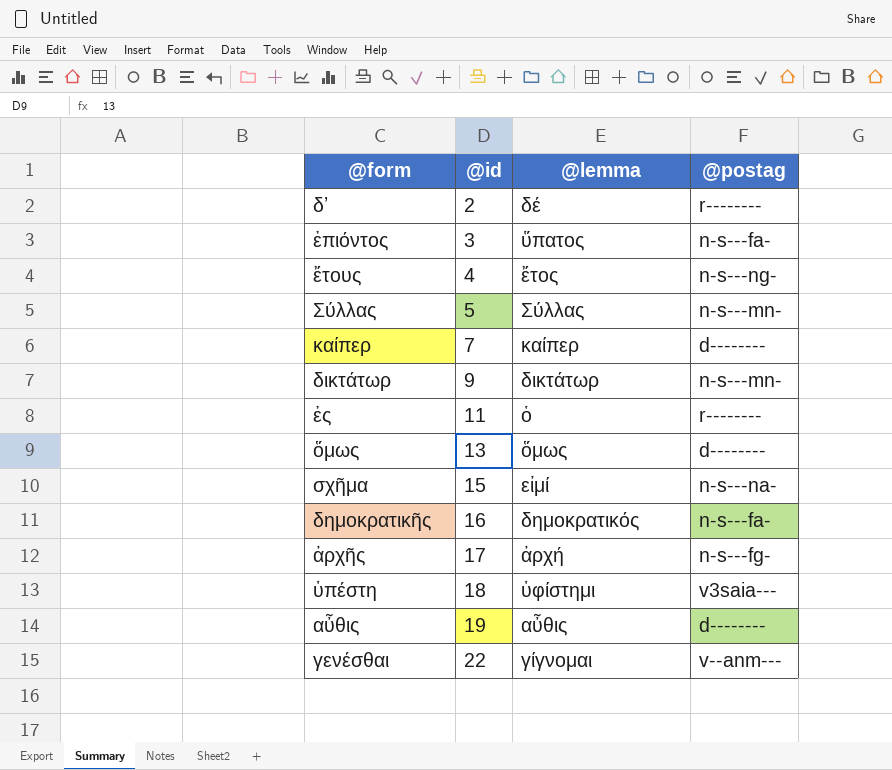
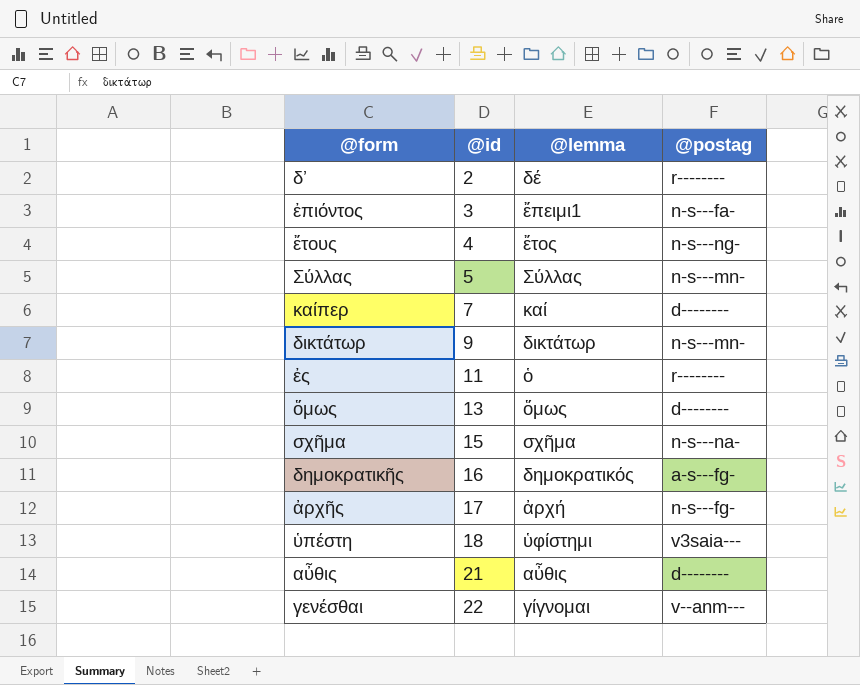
ἐπιόντος | @lemma: ὕπατος -> ἔπειμι1
καίπερ | @lemma: καίπερ -> καί
σχῆμα | @lemma: εἰμί -> σχῆμα
δημοκρατικῆς | @postag: n-s---fa- -> a-s---fg-
αὖθις | @id: 19 -> 21

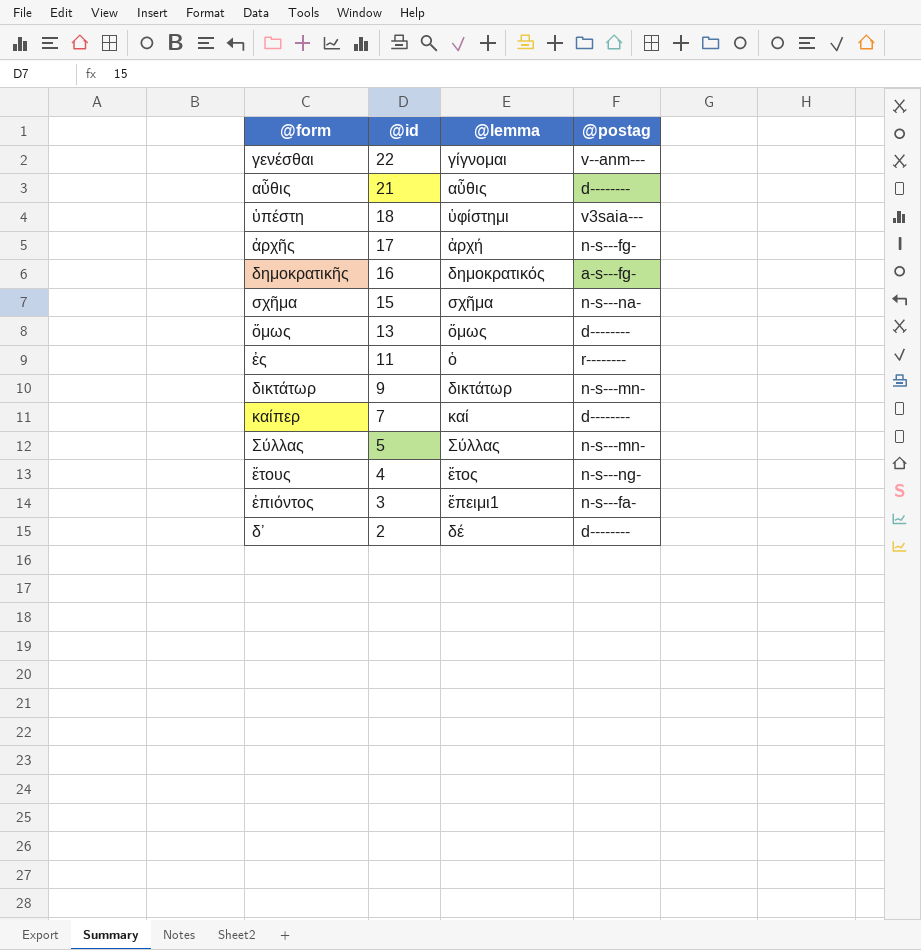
row order: @id ascending -> @id descending
δʼ | @postag: r-------- -> d--------

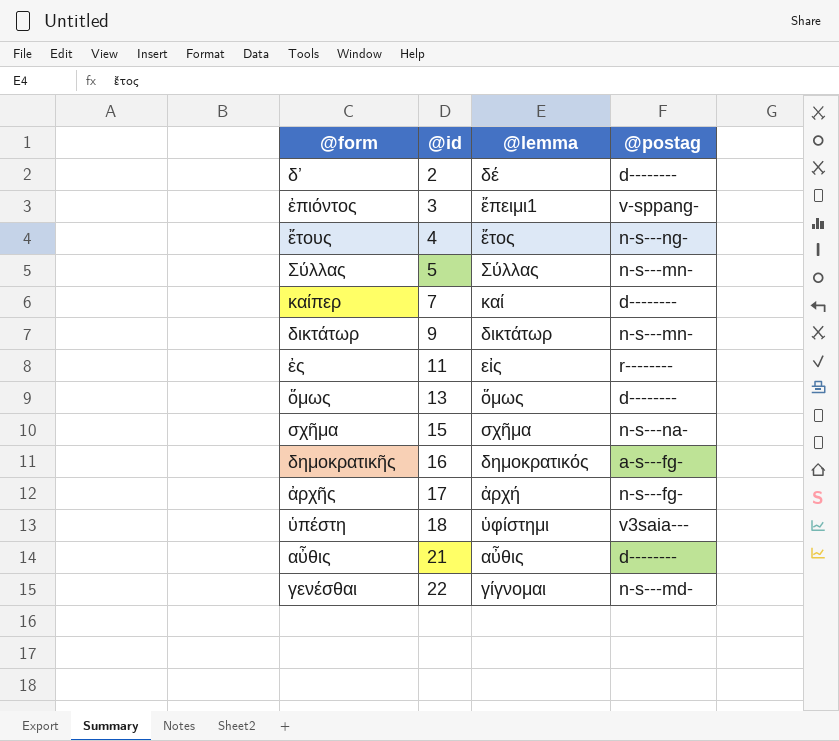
row order: @id descending -> @id ascending
ἐπιόντος | @postag: n-s---fa- -> v-sppang-
ἐς | @lemma: ὁ -> εἰς
γενέσθαι | @postag: v--anm--- -> n-s---md-

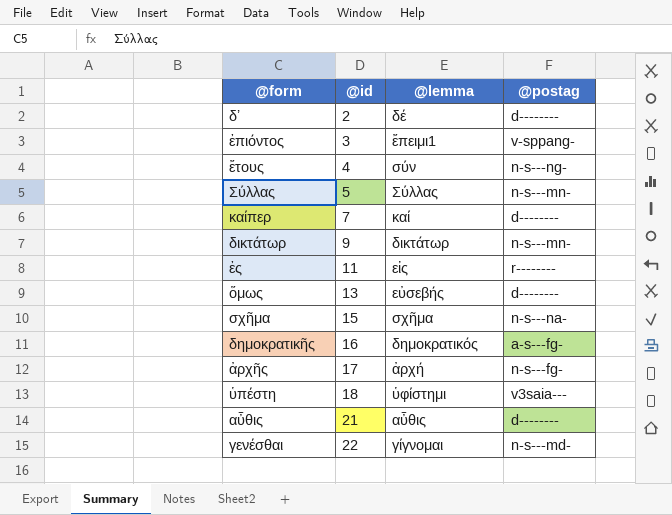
ἔτους | @lemma: ἔτος -> σύν
ὅμως | @lemma: ὅμως -> εὐσεβής

